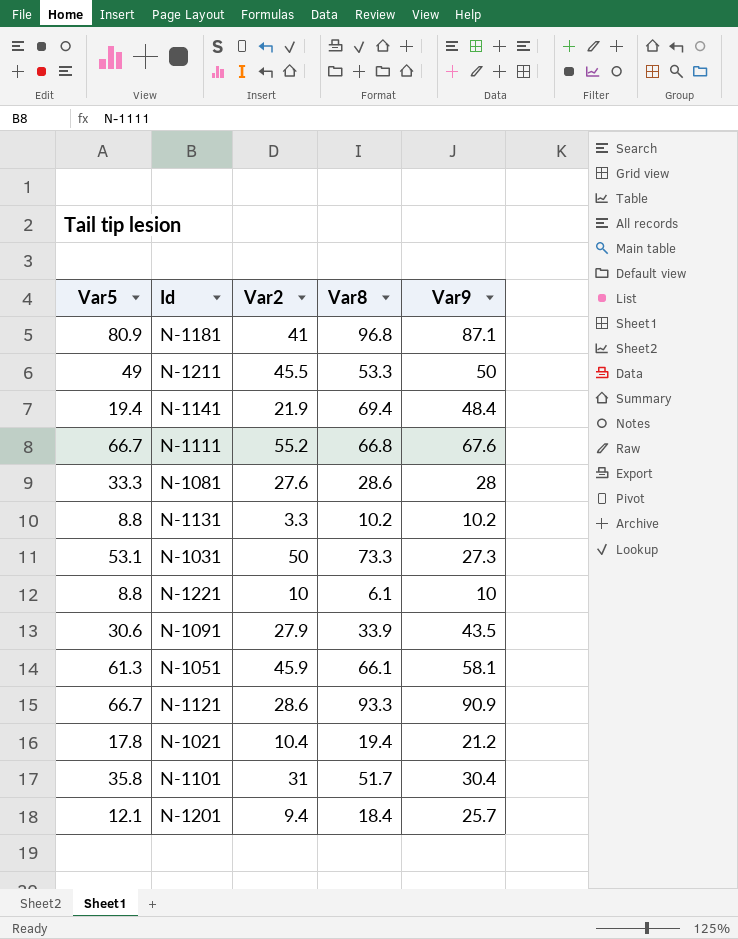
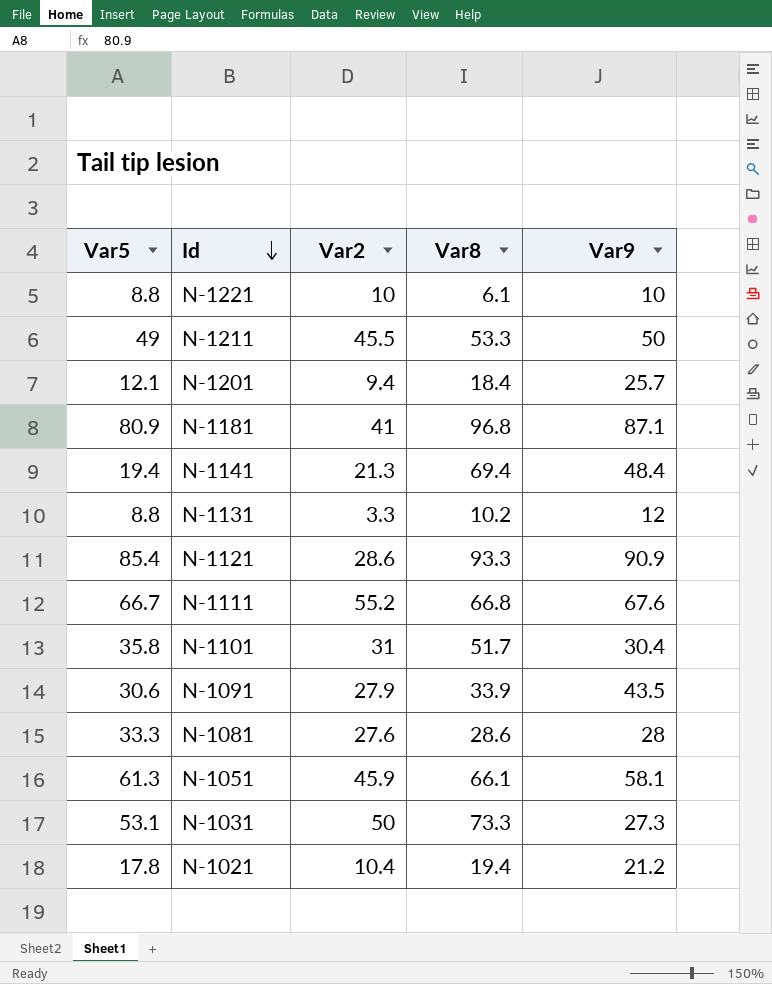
row order: none -> Id descending
N-1141 | Var2: 21.9 -> 21.3
N-1131 | Var9: 10.2 -> 12
N-1121 | Var5: 66.7 -> 85.4

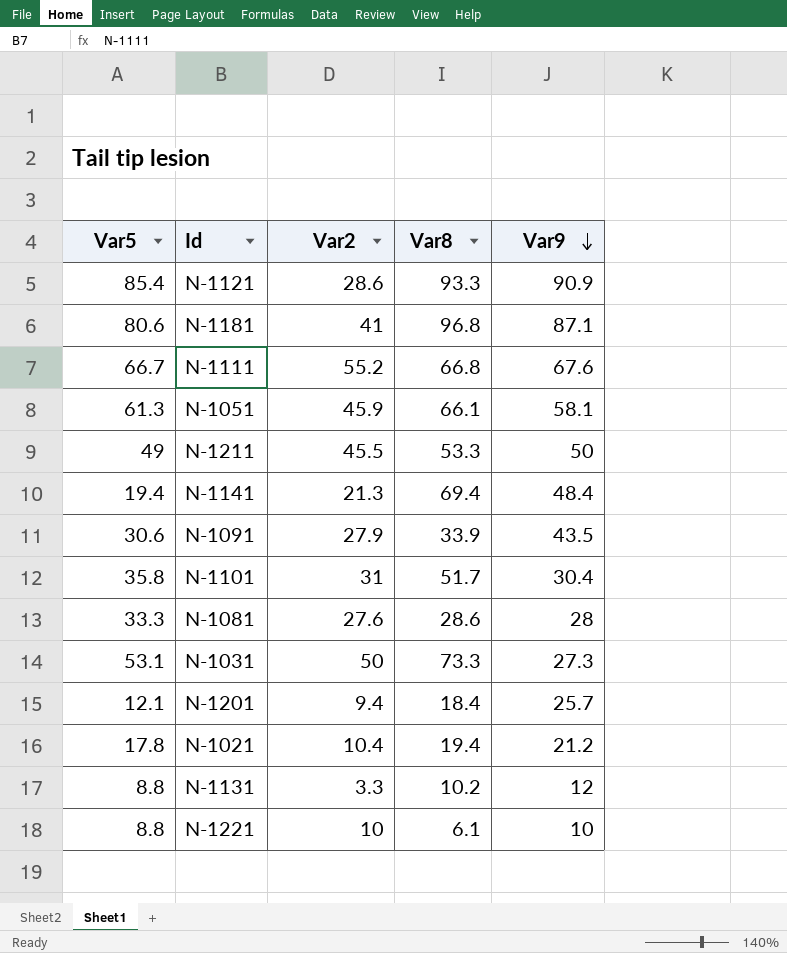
row order: Id descending -> Var9 descending
N-1181 | Var5: 80.9 -> 80.6

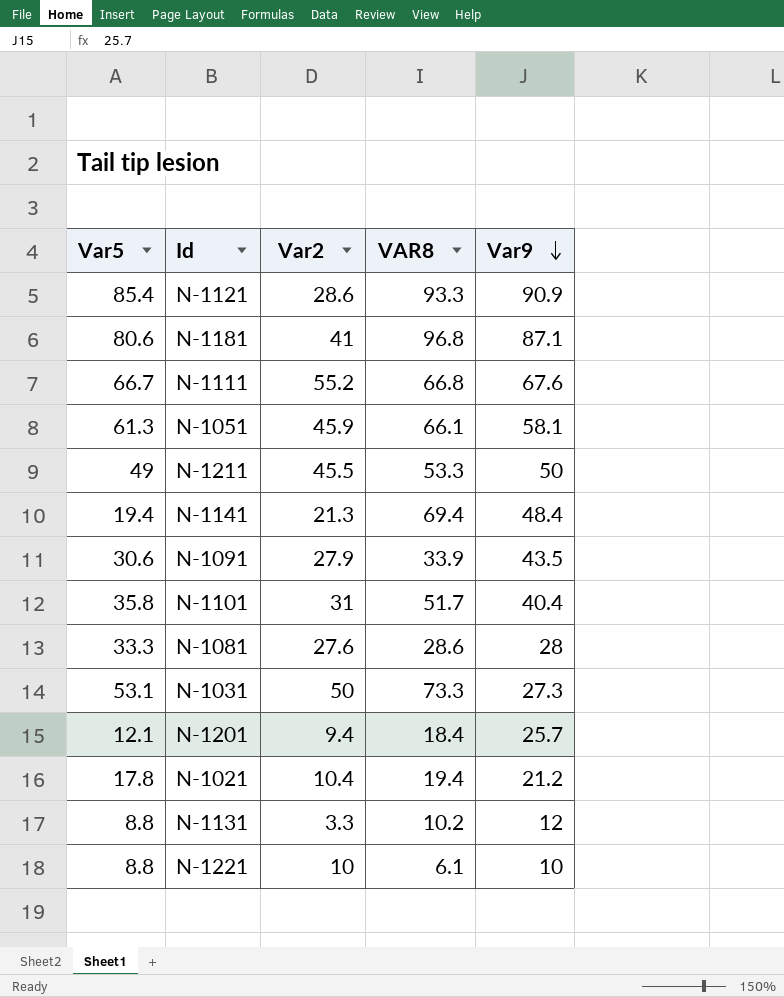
column name: Var8 -> VAR8
N-1101 | Var9: 30.4 -> 40.4

